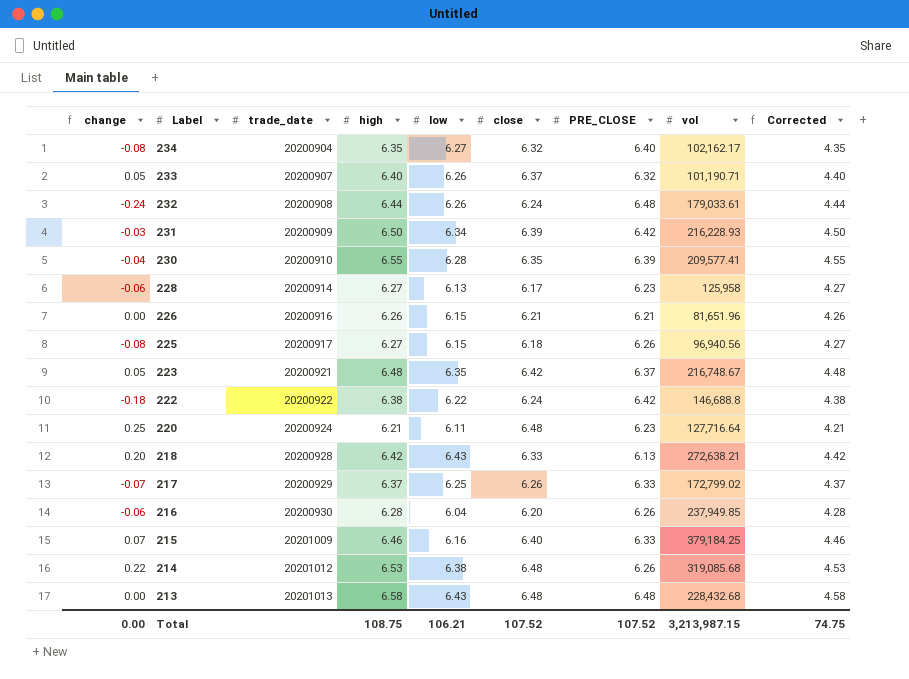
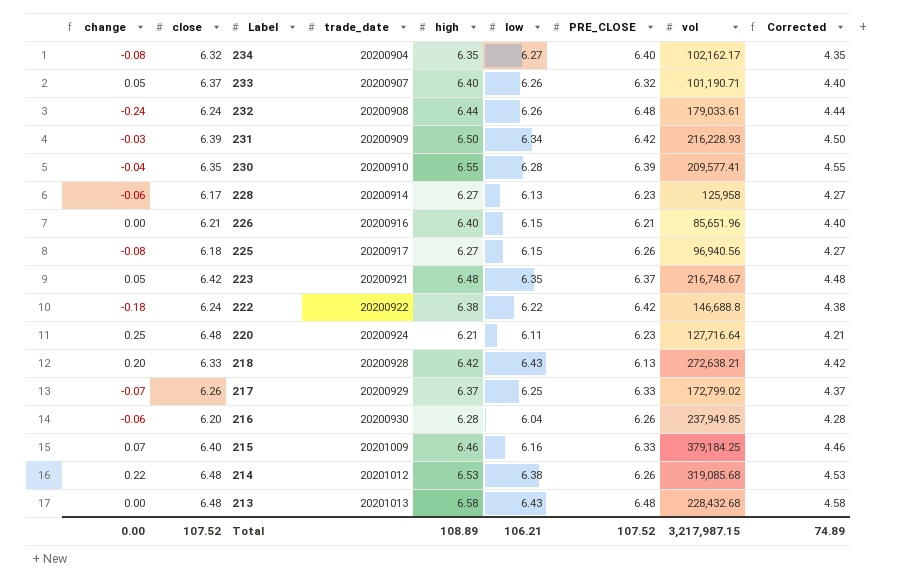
column close | position: 6 -> 2
226 | high: 6.26 -> 6.40
226 | vol: 81,651.96 -> 85,651.96
226 | Corrected: 4.26 -> 4.40
Total | high: 108.75 -> 108.89
Total | vol: 3,213,987.15 -> 3,217,987.15
Total | Corrected: 74.75 -> 74.89

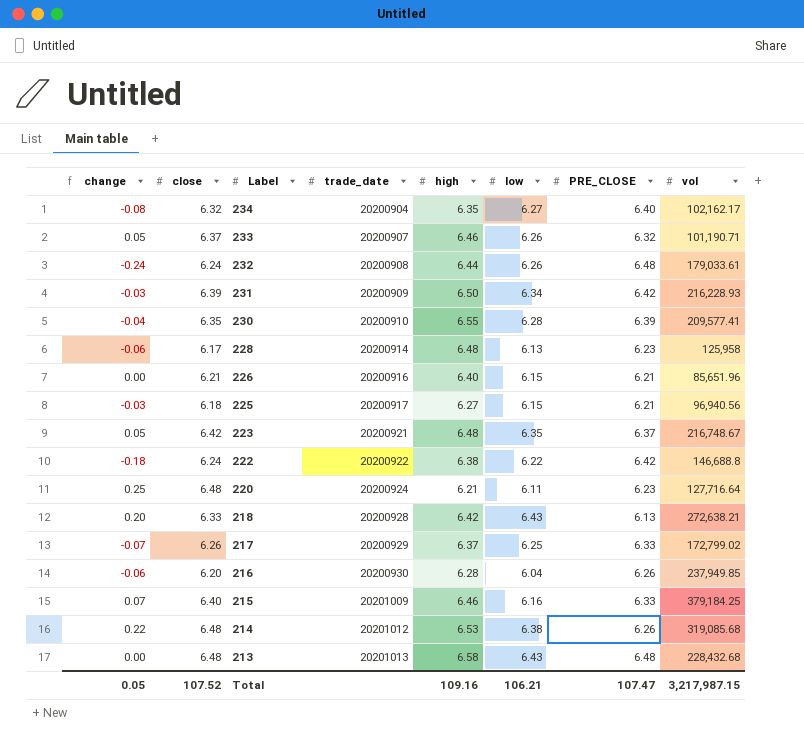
column Corrected | formula: [high] - 2 -> none
233 | high: 6.40 -> 6.46
228 | high: 6.27 -> 6.48
225 | change: -0.08 -> -0.03
225 | PRE_CLOSE: 6.26 -> 6.21
Total | change: 0.00 -> 0.05
Total | high: 108.89 -> 109.16
Total | PRE_CLOSE: 107.52 -> 107.47

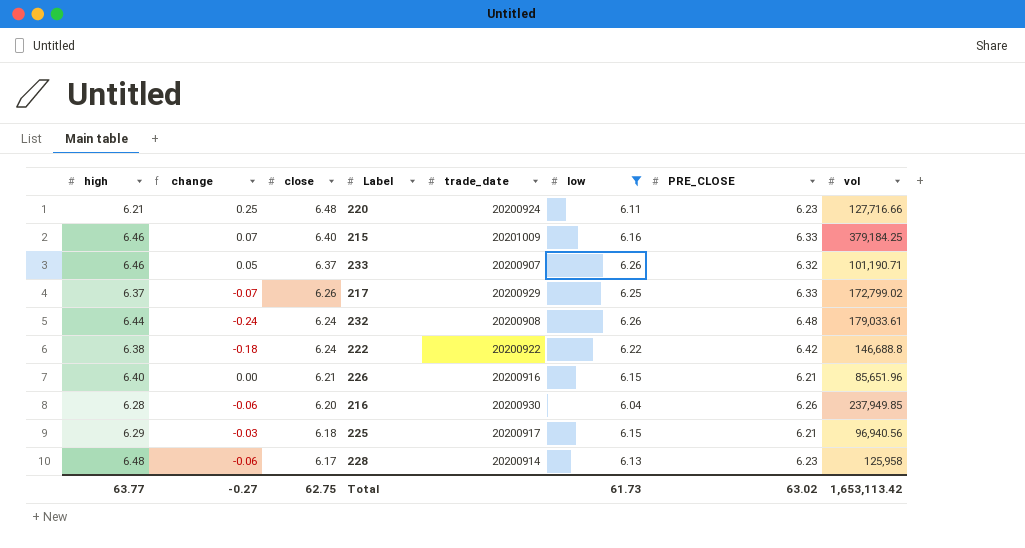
filter: none -> low <= 6.26
row order: Label descending -> close descending
column high | position: 5 -> 1
220 | vol: 127,716.64 -> 127,716.66
225 | high: 6.27 -> 6.29
Total | high: 109.16 -> 63.77
Total | change: 0.05 -> -0.27
Total | close: 107.52 -> 62.75
Total | low: 106.21 -> 61.73
Total | PRE_CLOSE: 107.47 -> 63.02
Total | vol: 3,217,987.15 -> 1,653,113.42

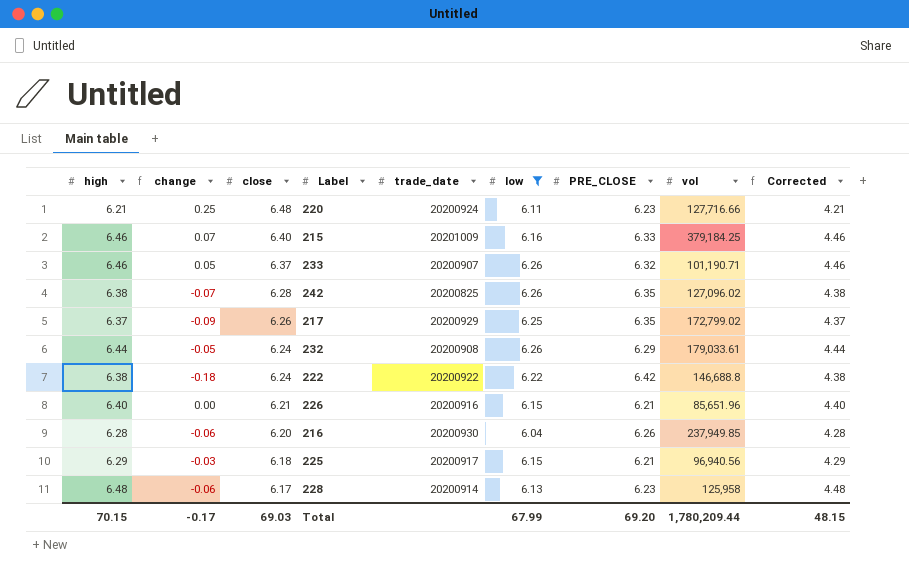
column Corrected | formula: none -> [high] - 2
row 242: none -> 6.38 | -0.07 | 6.28 | 20200825 | 6.26 | 6.35 | 127,096.02 | 4.38
217 | change: -0.07 -> -0.09
217 | PRE_CLOSE: 6.33 -> 6.35
232 | change: -0.24 -> -0.05
232 | PRE_CLOSE: 6.48 -> 6.29
Total | high: 63.77 -> 70.15
Total | change: -0.27 -> -0.17
Total | close: 62.75 -> 69.03
Total | low: 61.73 -> 67.99
Total | PRE_CLOSE: 63.02 -> 69.20
Total | vol: 1,653,113.42 -> 1,780,209.44

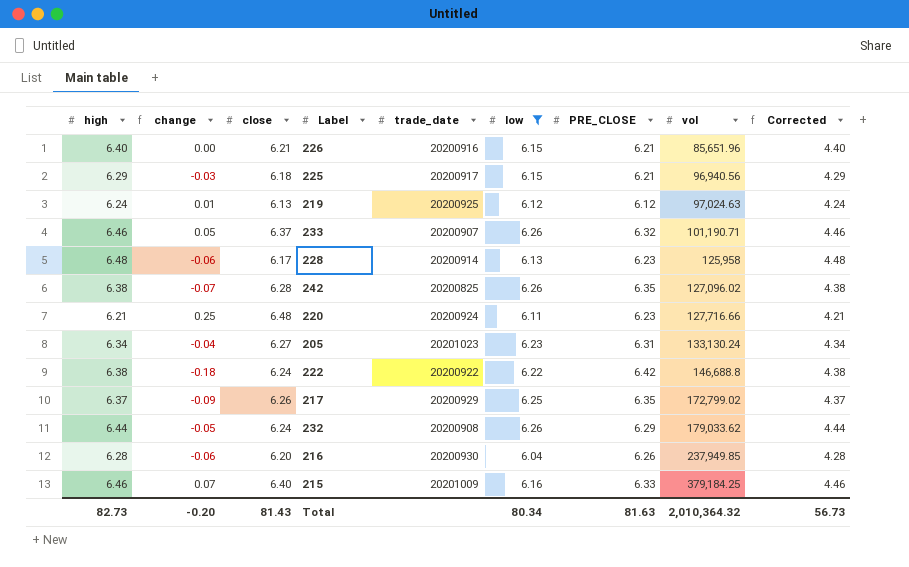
row order: close descending -> vol ascending
row 219: none -> 6.24 | 0.01 | 6.13 | 20200925 | 6.12 | 6.12 | 97,024.63 | 4.24
row 205: none -> 6.34 | -0.04 | 6.27 | 20201023 | 6.23 | 6.31 | 133,130.24 | 4.34
232 | vol: 179,033.61 -> 179,033.62
Total | high: 70.15 -> 82.73
Total | change: -0.17 -> -0.20
Total | close: 69.03 -> 81.43
Total | low: 67.99 -> 80.34
Total | PRE_CLOSE: 69.20 -> 81.63
Total | vol: 1,780,209.44 -> 2,010,364.32
Total | Corrected: 48.15 -> 56.73

